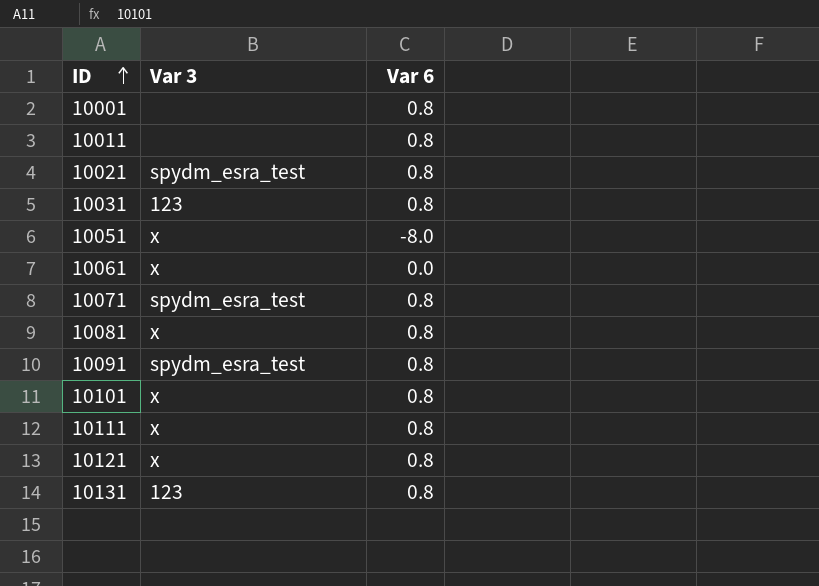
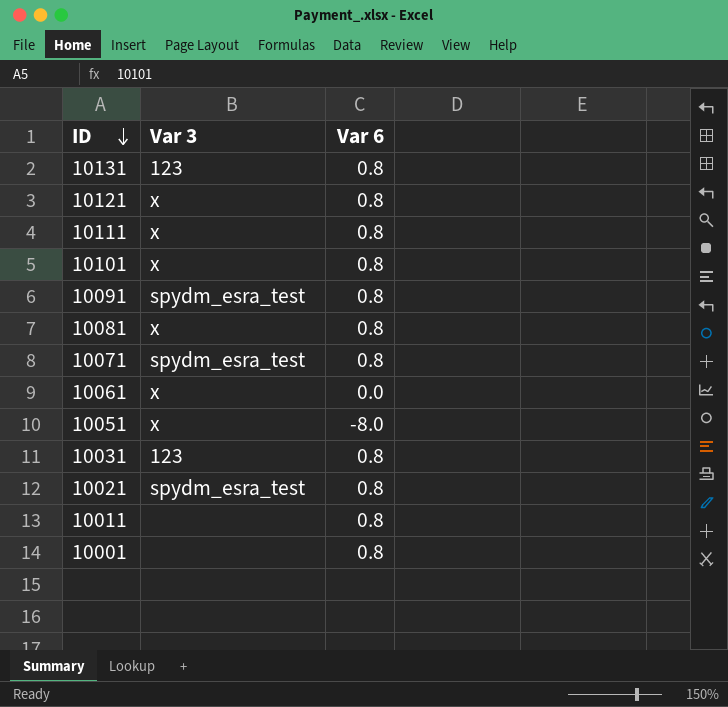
row order: ID ascending -> ID descending

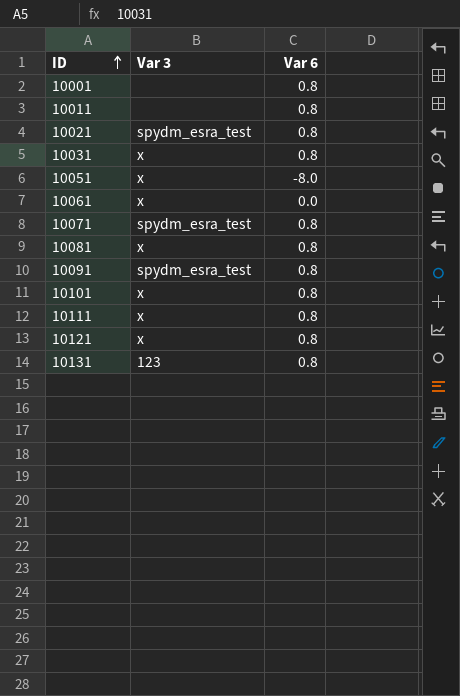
row order: ID descending -> ID ascending
10031 | Var 3: 123 -> x

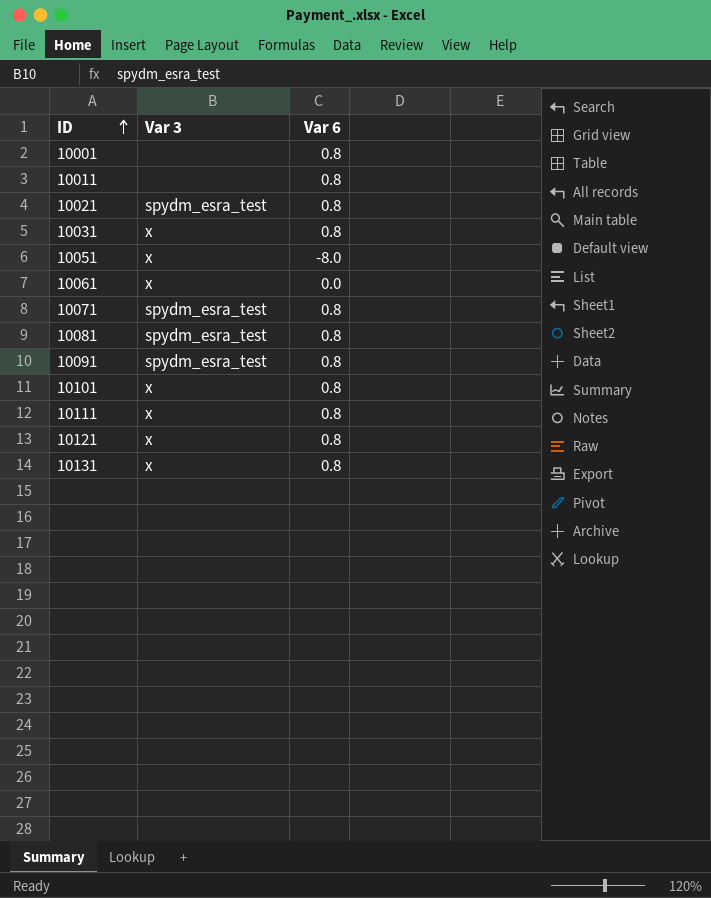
10081 | Var 3: x -> spydm_esra_test
10131 | Var 3: 123 -> x

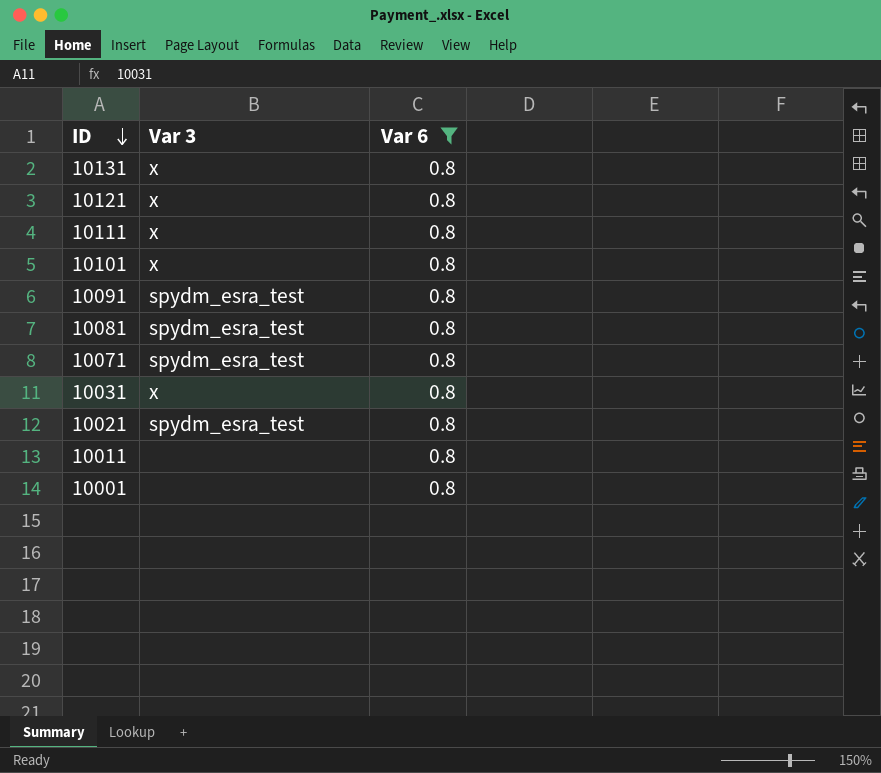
filter: none -> Var 6 = 0.8
row order: ID ascending -> ID descending

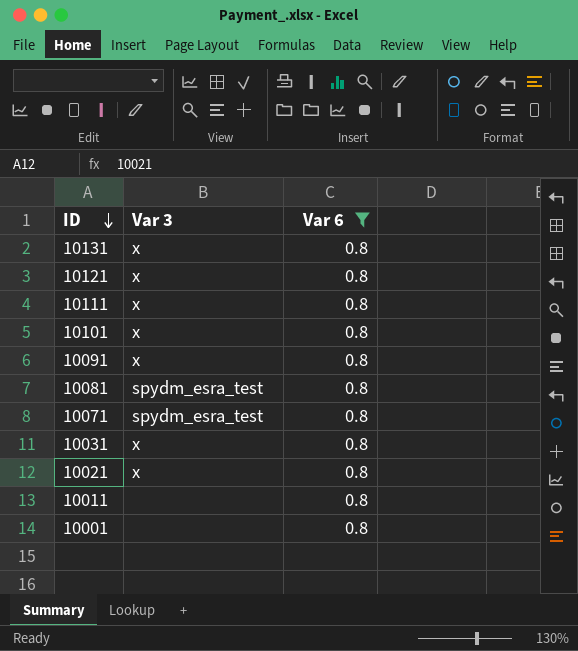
10091 | Var 3: spydm_esra_test -> x
10021 | Var 3: spydm_esra_test -> x

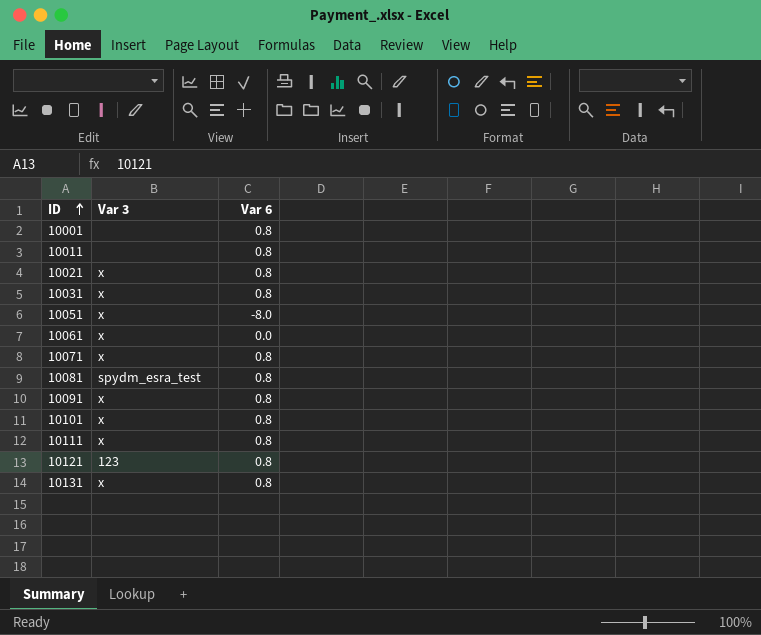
filter: Var 6 = 0.8 -> none
row order: ID descending -> ID ascending
10071 | Var 3: spydm_esra_test -> x
10121 | Var 3: x -> 123

